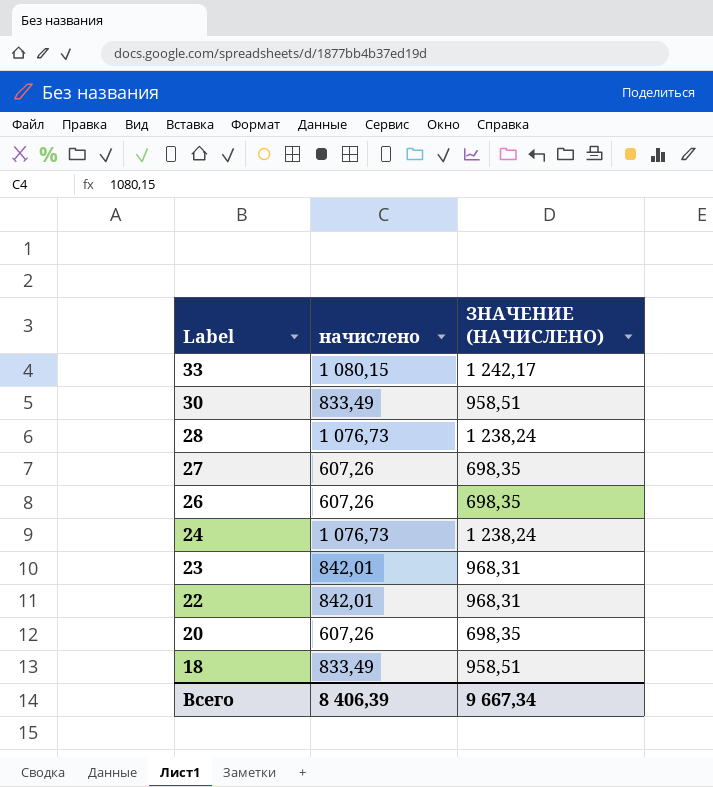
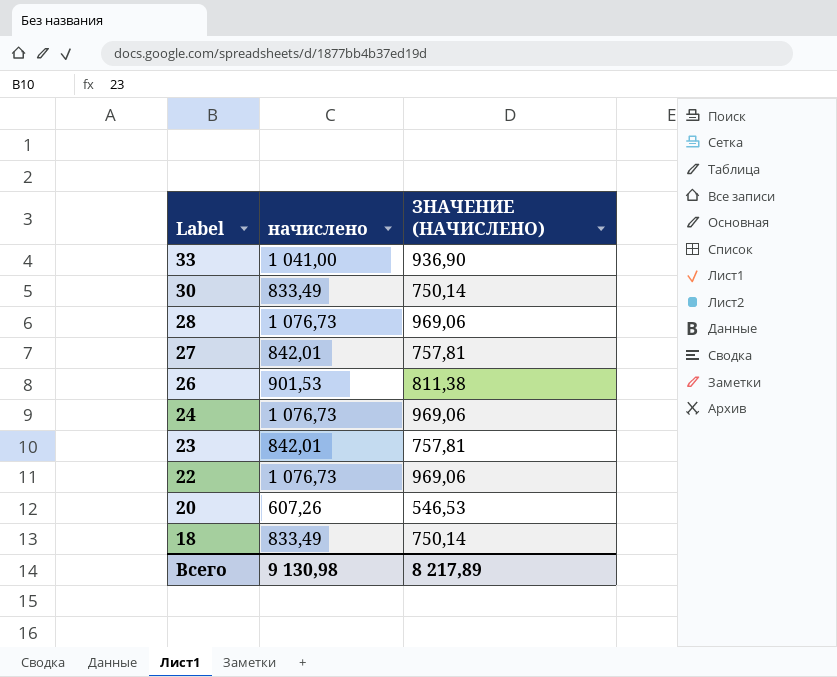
column ЗНАЧЕНИЕ (НАЧИСЛЕНО) | formula: [начислено] * 1,15 -> [начислено] * 0,9
33 | начислено: 1 080,15 -> 1 041,00
27 | начислено: 607,26 -> 842,01
26 | начислено: 607,26 -> 901,53
22 | начислено: 842,01 -> 1 076,73
Всего | начислено: 8 406,39 -> 9 130,98
Всего | ЗНАЧЕНИЕ (НАЧИСЛЕНО): 9 667,34 -> 8 217,89

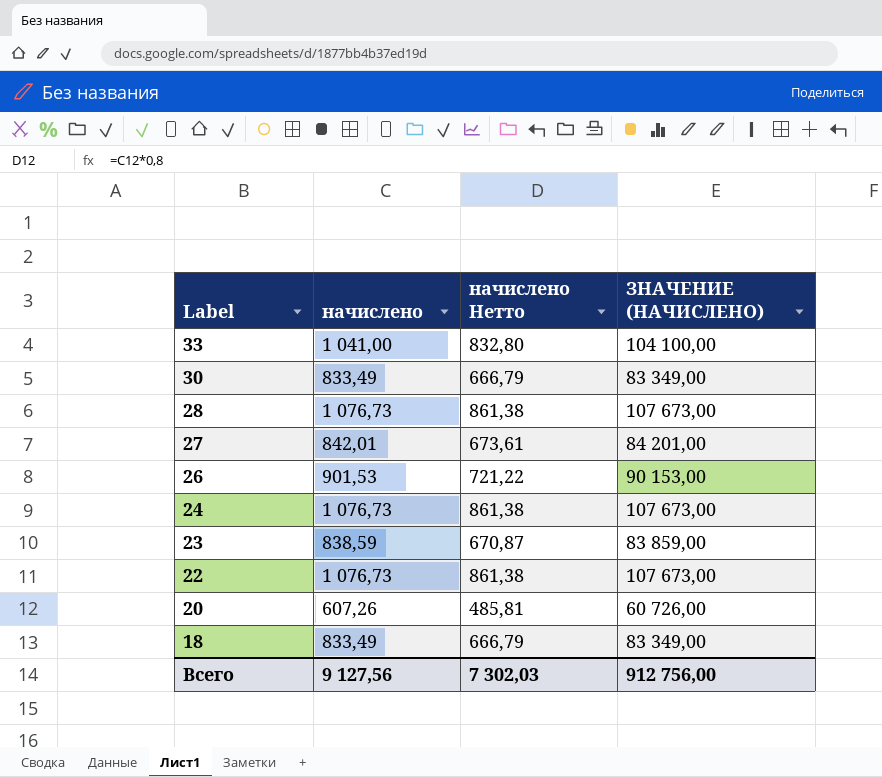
column начислено Нетто | formula: none -> [начислено] * 0,8
column ЗНАЧЕНИЕ (НАЧИСЛЕНО) | formula: [начислено] * 0,9 -> [начислено] * 100
23 | начислено: 842,01 -> 838,59
Всего | начислено: 9 130,98 -> 9 127,56
Всего | ЗНАЧЕНИЕ (НАЧИСЛЕНО): 8 217,89 -> 912 756,00

